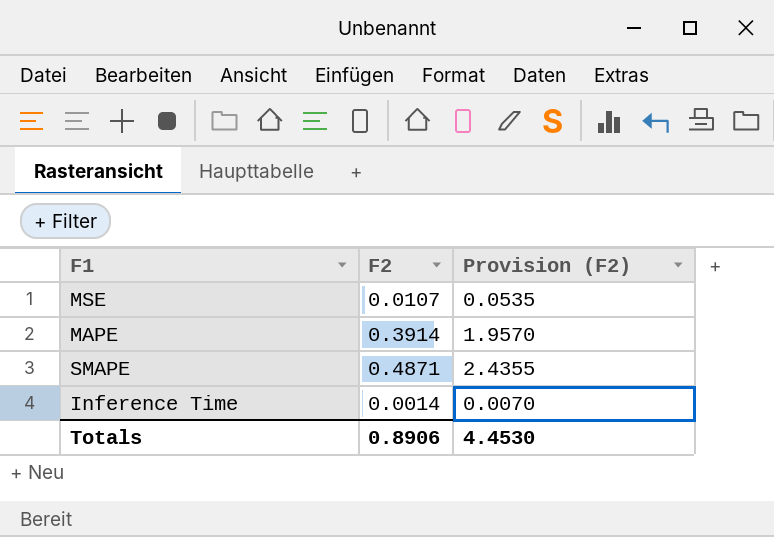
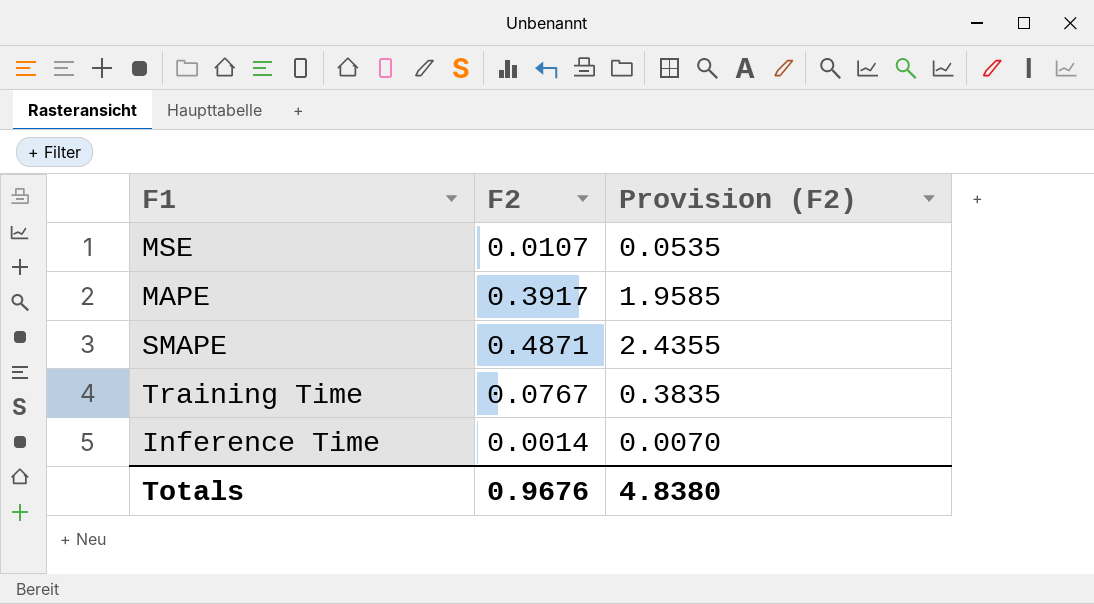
MAPE | F2: 0.3914 -> 0.3917
MAPE | Provision (F2): 1.9570 -> 1.9585
row Training Time: none -> 0.0767 | 0.3835
Totals | F2: 0.8906 -> 0.9676
Totals | Provision (F2): 4.4530 -> 4.8380

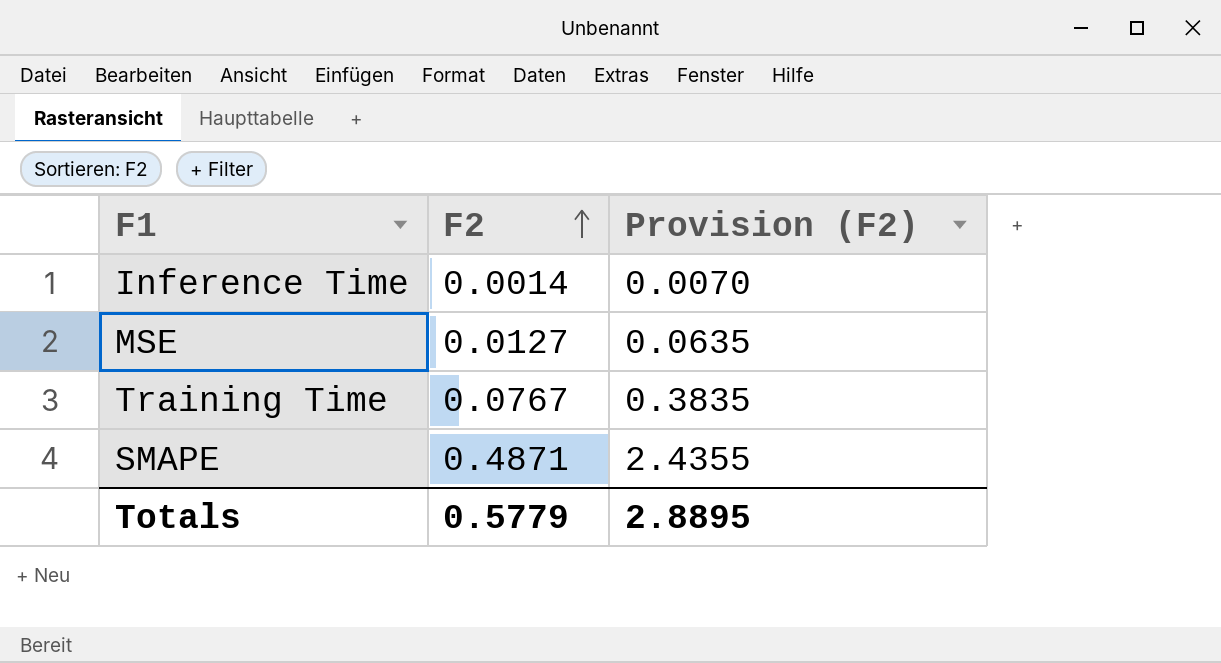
row order: none -> F2 ascending
row MAPE: 0.3917 | 1.9585 -> none
MSE | F2: 0.0107 -> 0.0127
MSE | Provision (F2): 0.0535 -> 0.0635
Totals | F2: 0.9676 -> 0.5779
Totals | Provision (F2): 4.8380 -> 2.8895

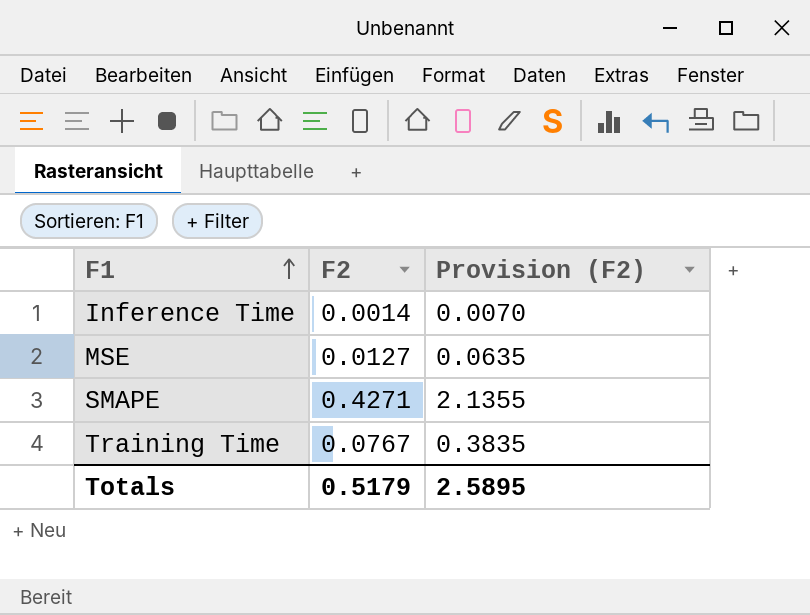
row order: F2 ascending -> F1 ascending
SMAPE | F2: 0.4871 -> 0.4271
SMAPE | Provision (F2): 2.4355 -> 2.1355
Totals | F2: 0.5779 -> 0.5179
Totals | Provision (F2): 2.8895 -> 2.5895

